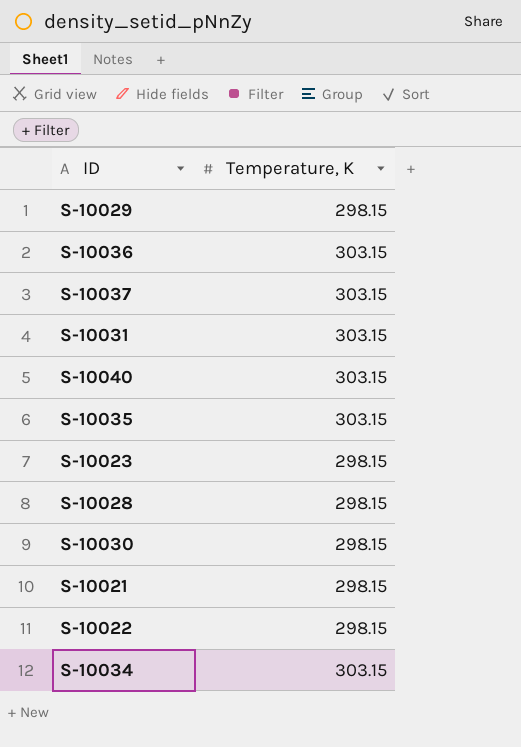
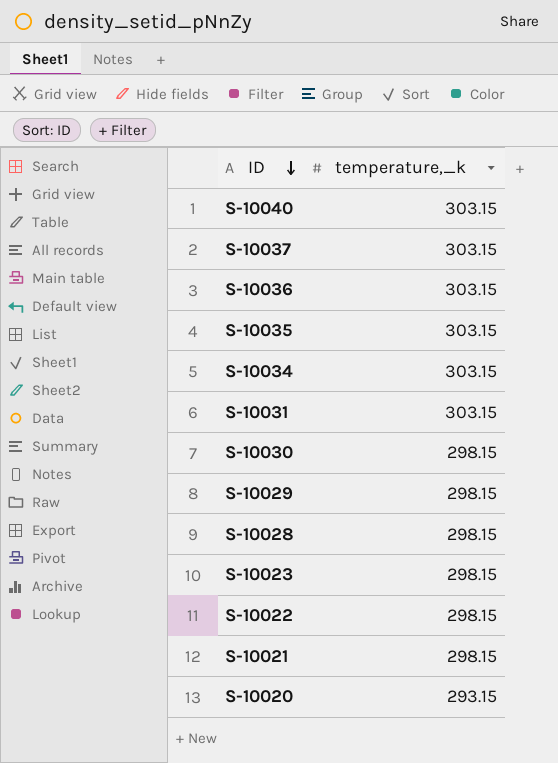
row order: none -> ID descending
column name: Temperature, K -> temperature,_k
row S-10020: none -> 293.15

